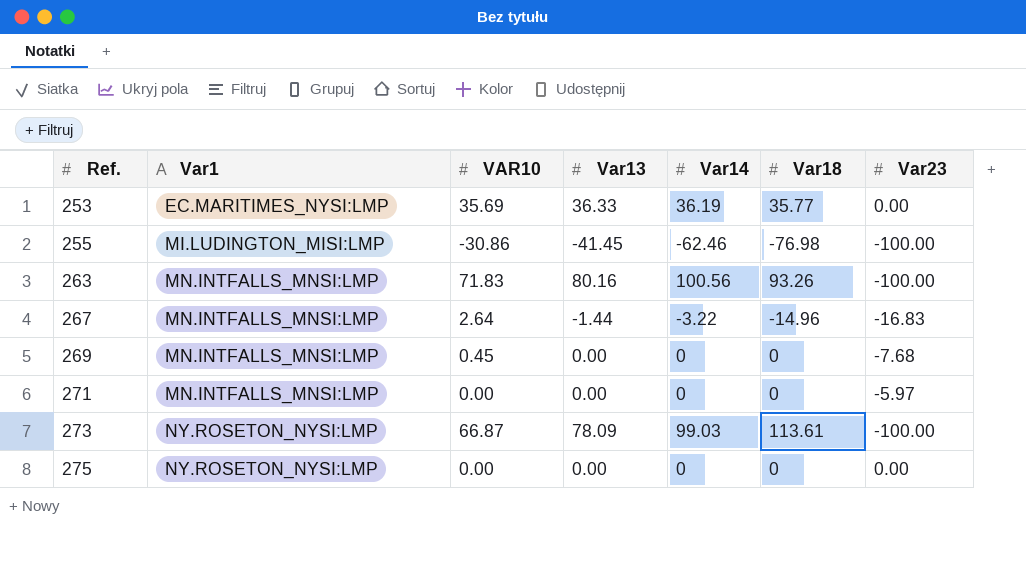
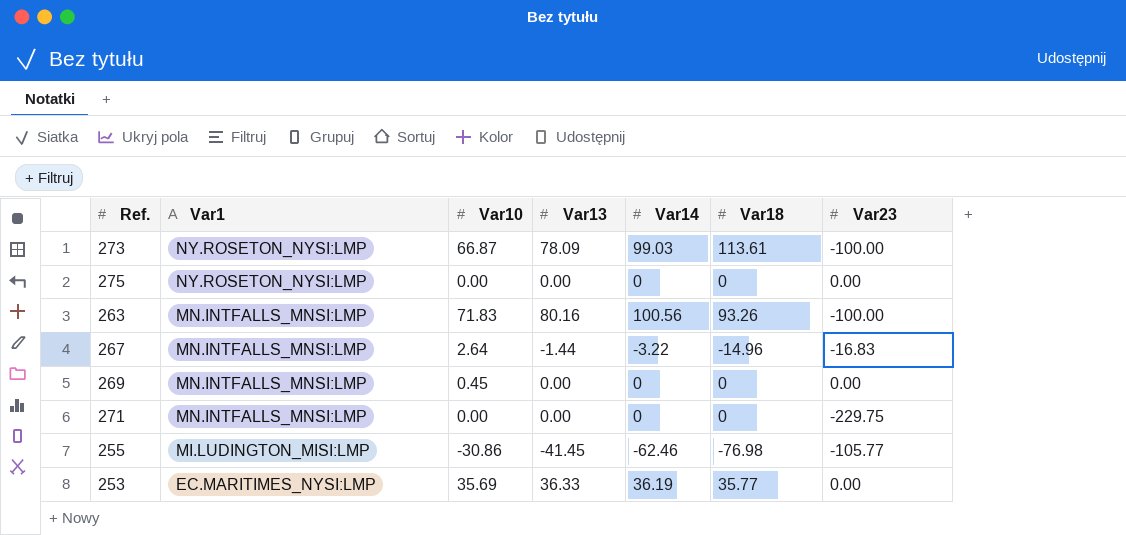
row order: Ref. ascending -> Var1 descending
column name: VAR10 -> Var10
269 | Var23: -7.68 -> 0.00
271 | Var23: -5.97 -> -229.75
255 | Var23: -100.00 -> -105.77

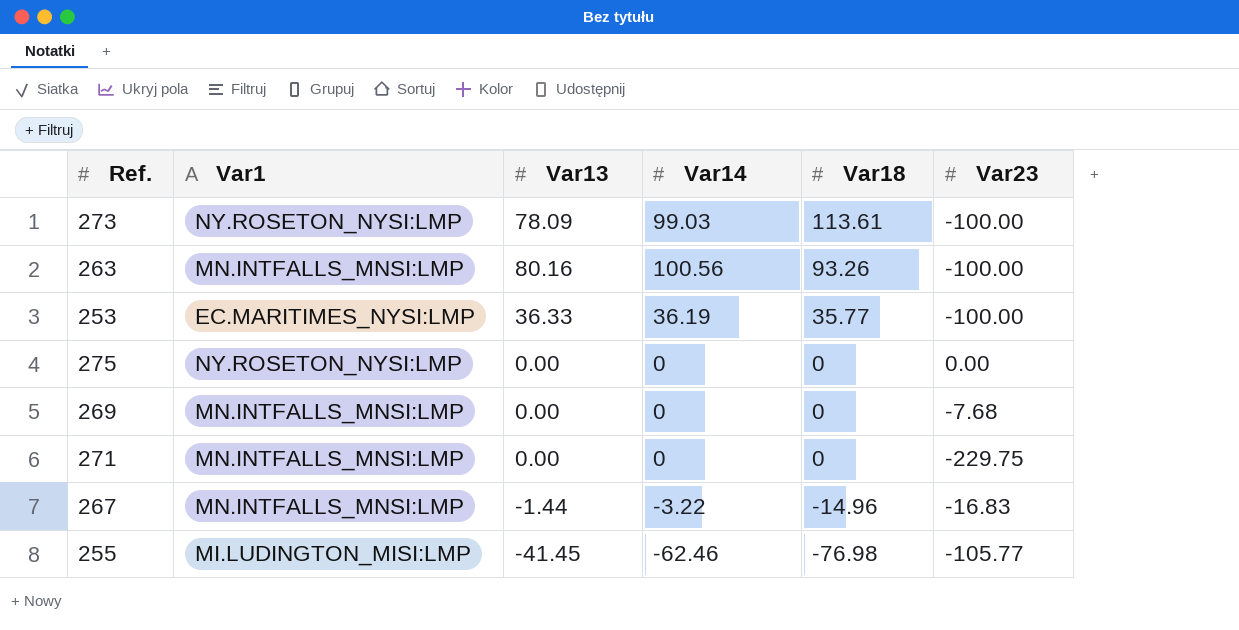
row order: Var1 descending -> Var18 descending
column Var10 | position: 3 -> none
253 | Var23: 0.00 -> -100.00
269 | Var23: 0.00 -> -7.68

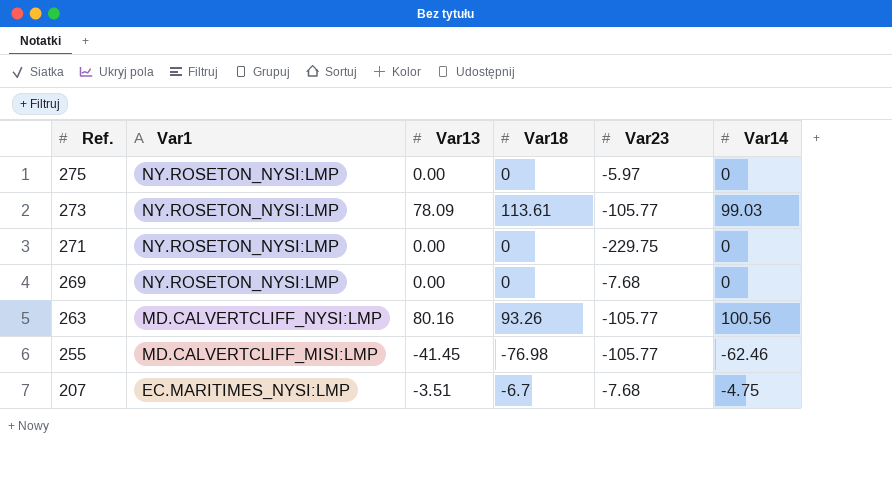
row order: Var18 descending -> Ref. descending
column Var14 | position: 4 -> 6
row 253: EC.MARITIMES_NYSI:LMP | 36.33 | 36.19 | 35.77 | -100.00 -> none
row 267: MN.INTFALLS_MNSI:LMP | -1.44 | -3.22 | -14.96 | -16.83 -> none
275 | Var23: 0.00 -> -5.97
273 | Var23: -100.00 -> -105.77
271 | Var1: MN.INTFALLS_MNSI:LMP -> NY.ROSETON_NYSI:LMP
269 | Var1: MN.INTFALLS_MNSI:LMP -> NY.ROSETON_NYSI:LMP
263 | Var1: MN.INTFALLS_MNSI:LMP -> MD.CALVERTCLIFF_NYSI:LMP
263 | Var23: -100.00 -> -105.77
255 | Var1: MI.LUDINGTON_MISI:LMP -> MD.CALVERTCLIFF_MISI:LMP
row 207: none -> EC.MARITIMES_NYSI:LMP | -3.51 | -6.7 | -7.68 | -4.75

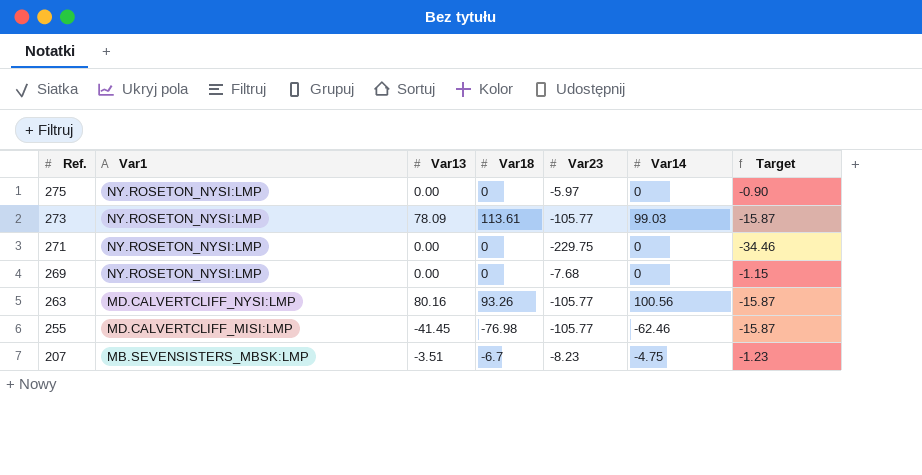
column Target | formula: none -> [Var23] * 0.15
207 | Var1: EC.MARITIMES_NYSI:LMP -> MB.SEVENSISTERS_MBSK:LMP
207 | Var23: -7.68 -> -8.23

